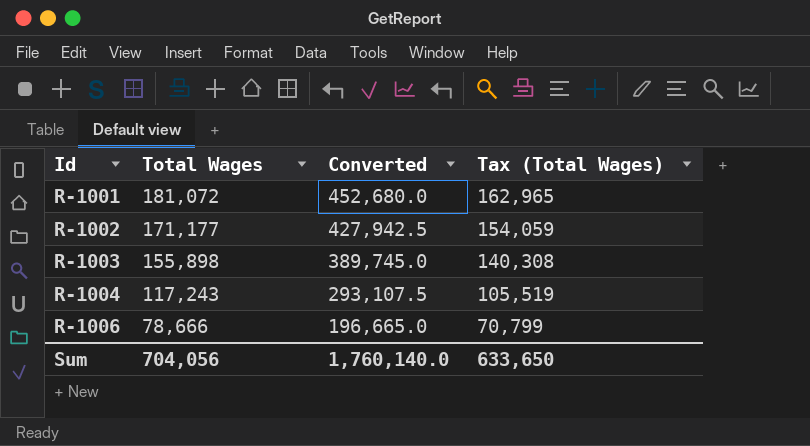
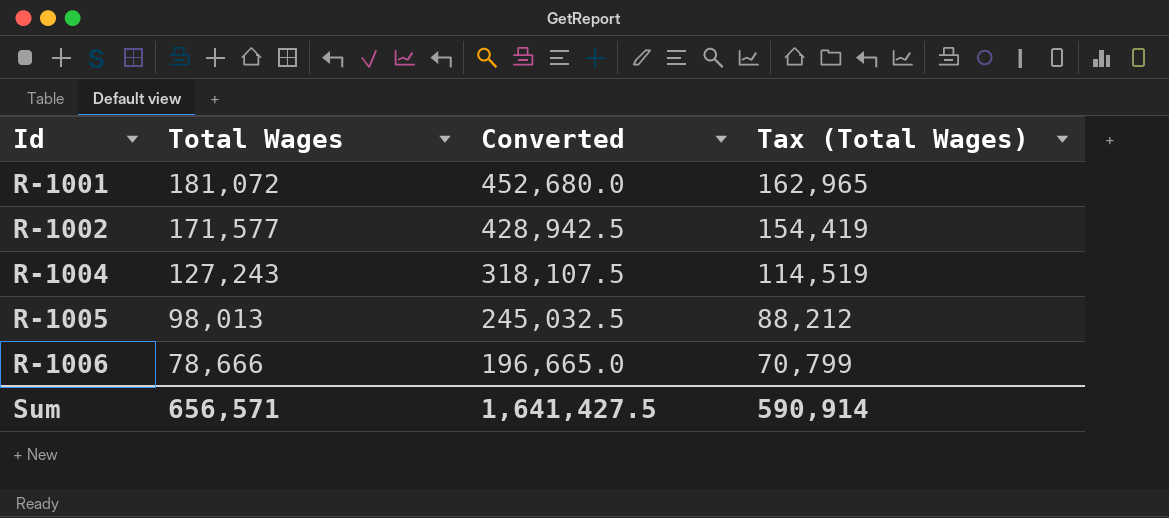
row R-1003: 155,898 | 389,745.0 | 140,308 -> none
R-1002 | Total Wages: 171,177 -> 171,577
R-1002 | Converted: 427,942.5 -> 428,942.5
R-1002 | Tax (Total Wages): 154,059 -> 154,419
R-1004 | Total Wages: 117,243 -> 127,243
R-1004 | Converted: 293,107.5 -> 318,107.5
R-1004 | Tax (Total Wages): 105,519 -> 114,519
row R-1005: none -> 98,013 | 245,032.5 | 88,212
Sum | Total Wages: 704,056 -> 656,571
Sum | Converted: 1,760,140.0 -> 1,641,427.5
Sum | Tax (Total Wages): 633,650 -> 590,914

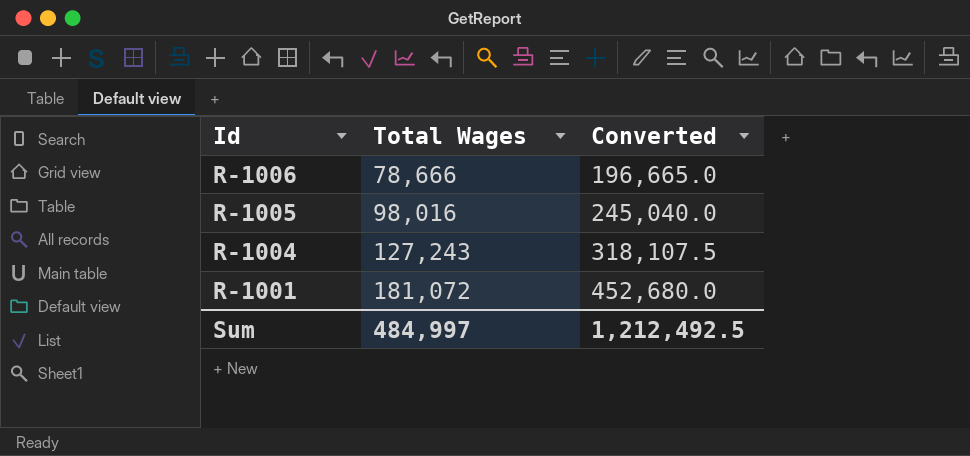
row order: Id ascending -> Id descending
column Tax (Total Wages) | formula: [Total Wages] * 0.9 -> none
row R-1002: 171,577 | 428,942.5 | 154,419 -> none
R-1005 | Total Wages: 98,013 -> 98,016
R-1005 | Converted: 245,032.5 -> 245,040.0
Sum | Total Wages: 656,571 -> 484,997
Sum | Converted: 1,641,427.5 -> 1,212,492.5

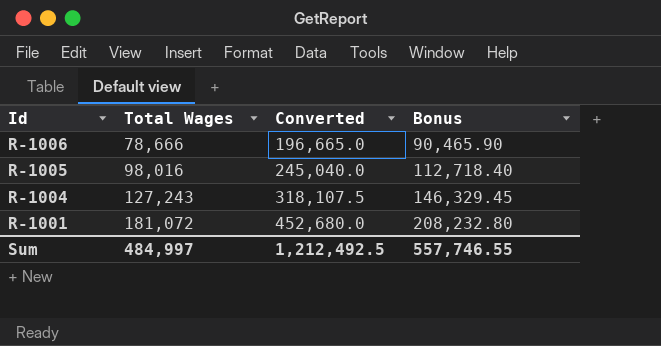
column Bonus | formula: none -> [Total Wages] * 1.15

